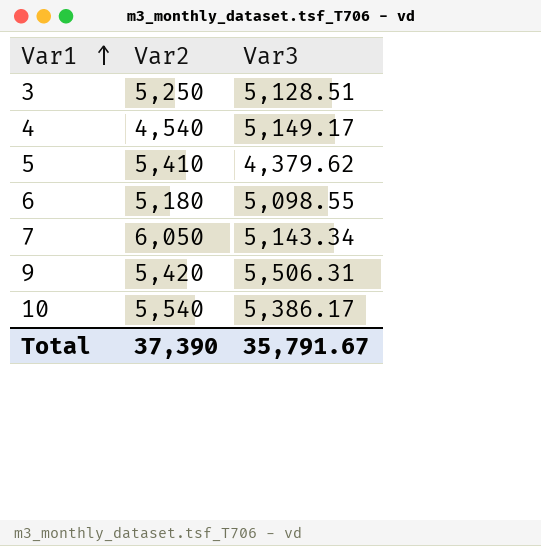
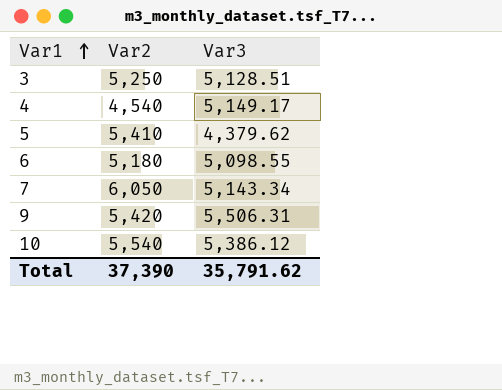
10 | Var3: 5,386.17 -> 5,386.12
Total | Var3: 35,791.67 -> 35,791.62

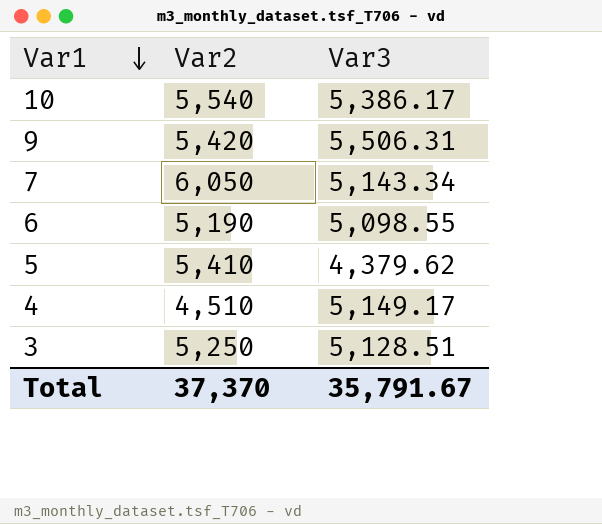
row order: Var1 ascending -> Var1 descending
10 | Var3: 5,386.12 -> 5,386.17
6 | Var2: 5,180 -> 5,190
4 | Var2: 4,540 -> 4,510
Total | Var2: 37,390 -> 37,370
Total | Var3: 35,791.62 -> 35,791.67

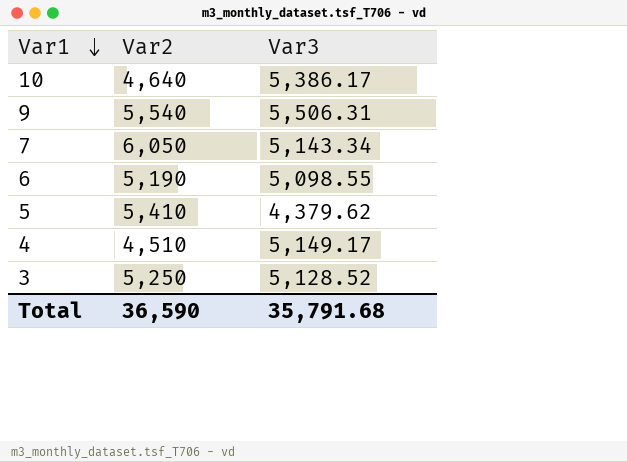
10 | Var2: 5,540 -> 4,640
9 | Var2: 5,420 -> 5,540
3 | Var3: 5,128.51 -> 5,128.52
Total | Var2: 37,370 -> 36,590
Total | Var3: 35,791.67 -> 35,791.68

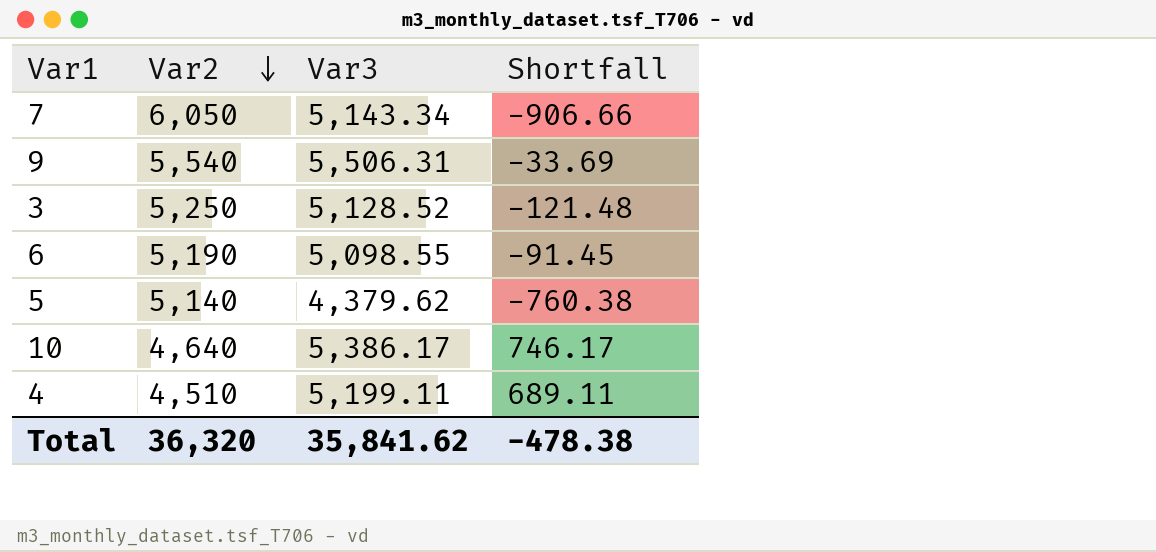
row order: Var1 descending -> Var2 descending
column Shortfall | formula: none -> [Var3] - [Var2]
5 | Var2: 5,410 -> 5,140
4 | Var3: 5,149.17 -> 5,199.11
Total | Var2: 36,590 -> 36,320
Total | Var3: 35,791.68 -> 35,841.62

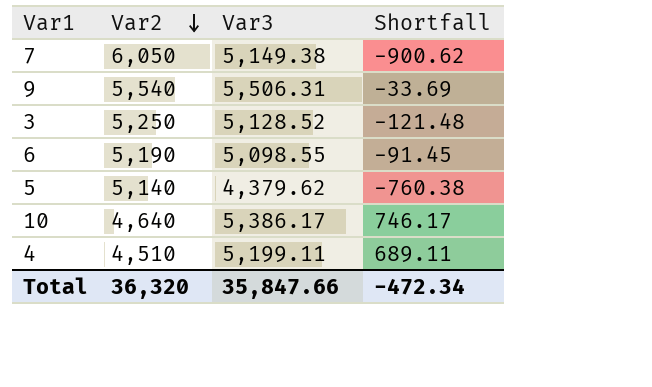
7 | Var3: 5,143.34 -> 5,149.38
7 | Shortfall: -906.66 -> -900.62
Total | Var3: 35,841.62 -> 35,847.66
Total | Shortfall: -478.38 -> -472.34

